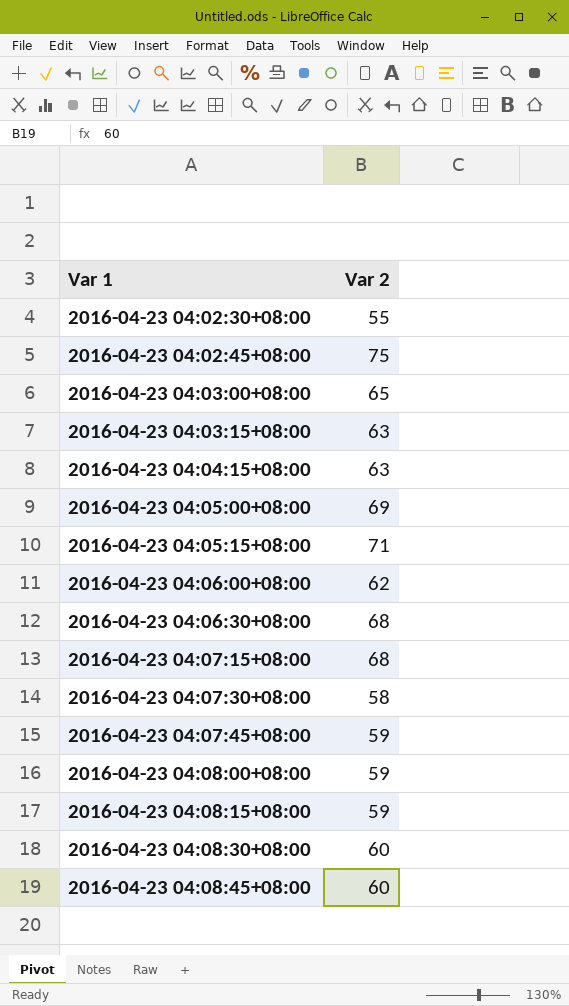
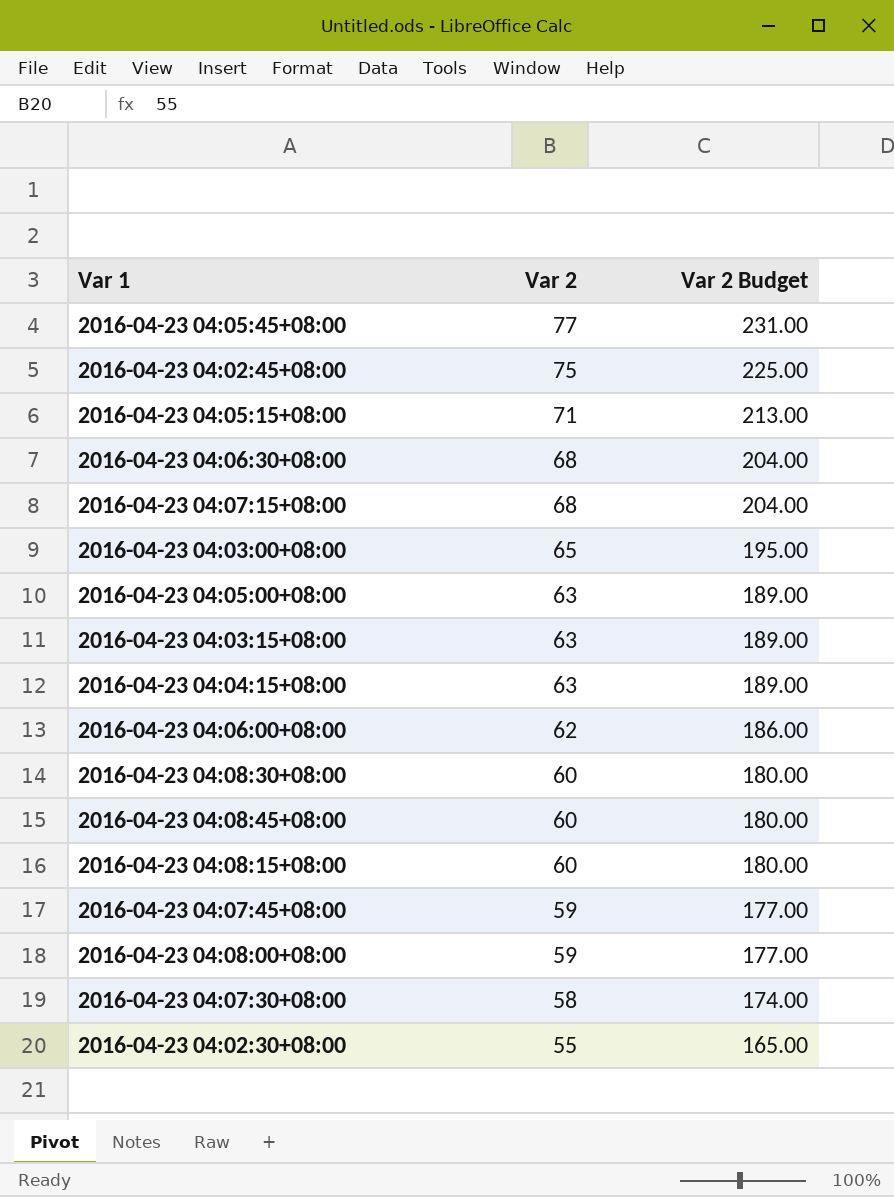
row order: Var 1 ascending -> Var 2 descending
column Var 2 Budget | formula: none -> [Var 2] * 3
row 2016-04-23 04:05:45+08:00: none -> 77 | 231.00
2016-04-23 04:05:00+08:00 | Var 2: 69 -> 63
2016-04-23 04:08:15+08:00 | Var 2: 59 -> 60

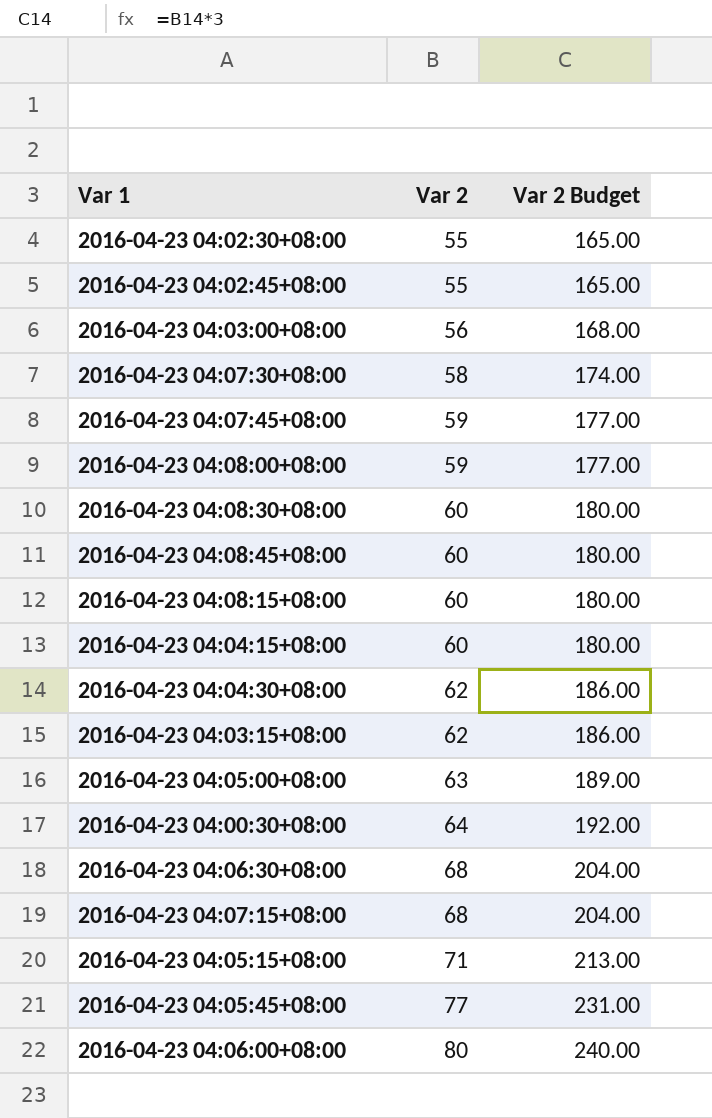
row order: Var 2 descending -> Var 2 ascending
2016-04-23 04:02:45+08:00 | Var 2: 75 -> 55
2016-04-23 04:02:45+08:00 | Var 2 Budget: 225.00 -> 165.00
2016-04-23 04:03:00+08:00 | Var 2: 65 -> 56
2016-04-23 04:03:00+08:00 | Var 2 Budget: 195.00 -> 168.00
2016-04-23 04:04:15+08:00 | Var 2: 63 -> 60
2016-04-23 04:04:15+08:00 | Var 2 Budget: 189.00 -> 180.00
row 2016-04-23 04:04:30+08:00: none -> 62 | 186.00
2016-04-23 04:03:15+08:00 | Var 2: 63 -> 62
2016-04-23 04:03:15+08:00 | Var 2 Budget: 189.00 -> 186.00
row 2016-04-23 04:00:30+08:00: none -> 64 | 192.00
2016-04-23 04:06:00+08:00 | Var 2: 62 -> 80
2016-04-23 04:06:00+08:00 | Var 2 Budget: 186.00 -> 240.00

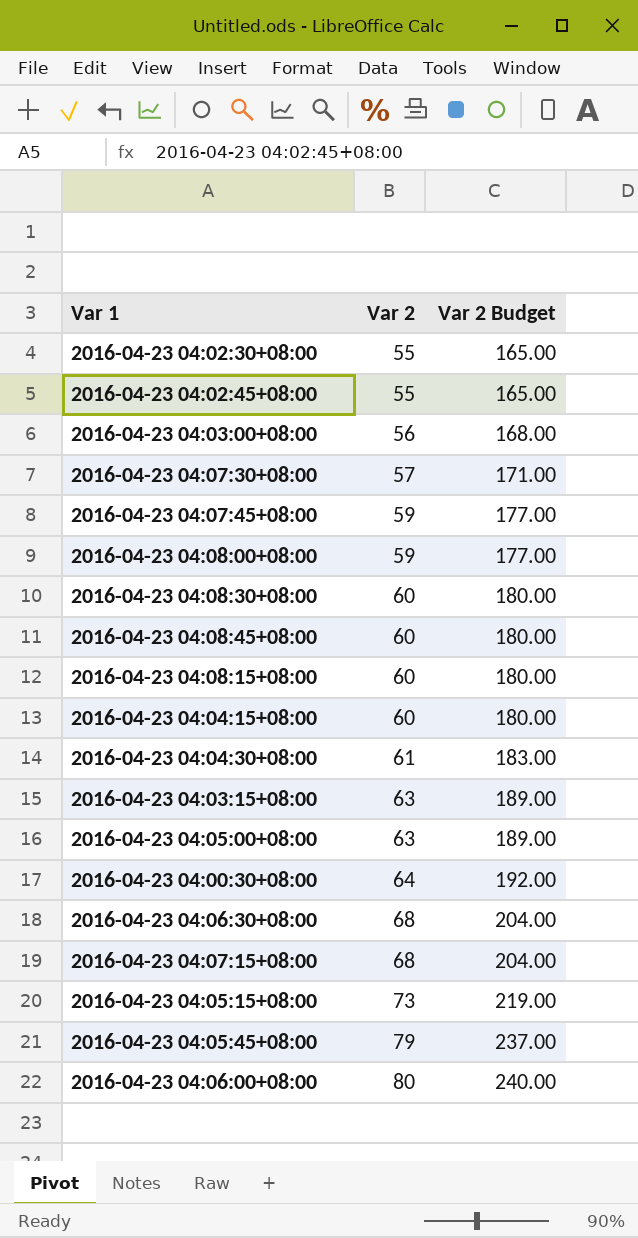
2016-04-23 04:07:30+08:00 | Var 2: 58 -> 57
2016-04-23 04:07:30+08:00 | Var 2 Budget: 174.00 -> 171.00
2016-04-23 04:04:30+08:00 | Var 2: 62 -> 61
2016-04-23 04:04:30+08:00 | Var 2 Budget: 186.00 -> 183.00
2016-04-23 04:03:15+08:00 | Var 2: 62 -> 63
2016-04-23 04:03:15+08:00 | Var 2 Budget: 186.00 -> 189.00
2016-04-23 04:05:15+08:00 | Var 2: 71 -> 73
2016-04-23 04:05:15+08:00 | Var 2 Budget: 213.00 -> 219.00
2016-04-23 04:05:45+08:00 | Var 2: 77 -> 79
2016-04-23 04:05:45+08:00 | Var 2 Budget: 231.00 -> 237.00

